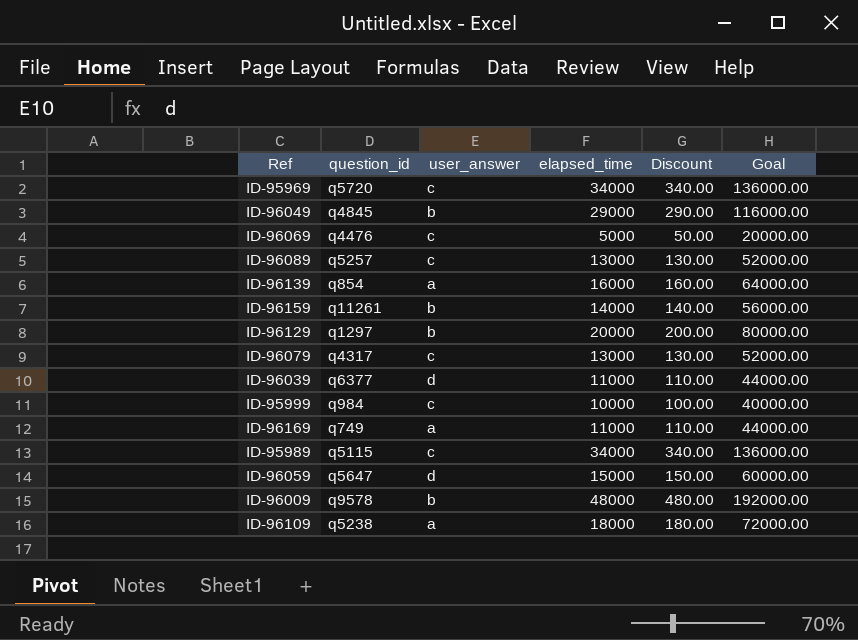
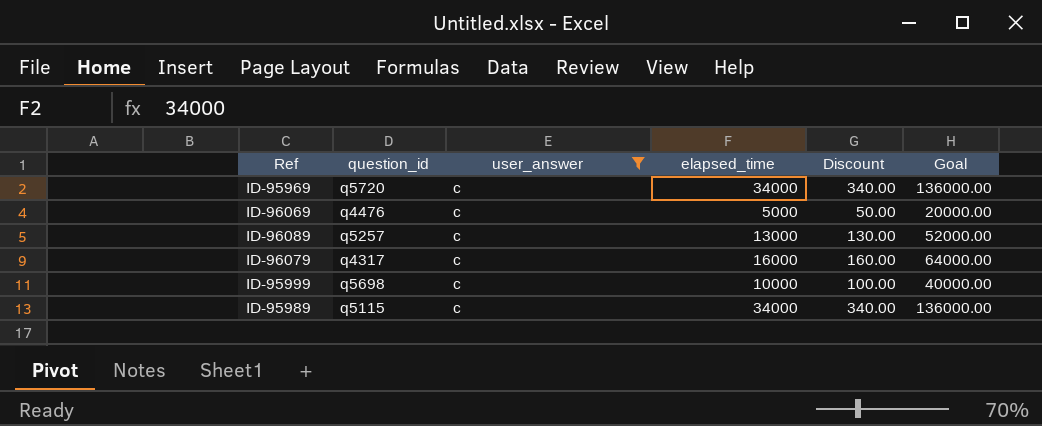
filter: none -> user_answer = c
ID-96079 | elapsed_time: 13000 -> 16000
ID-96079 | Discount: 130.00 -> 160.00
ID-96079 | Goal: 52000.00 -> 64000.00
ID-95999 | question_id: q984 -> q5698

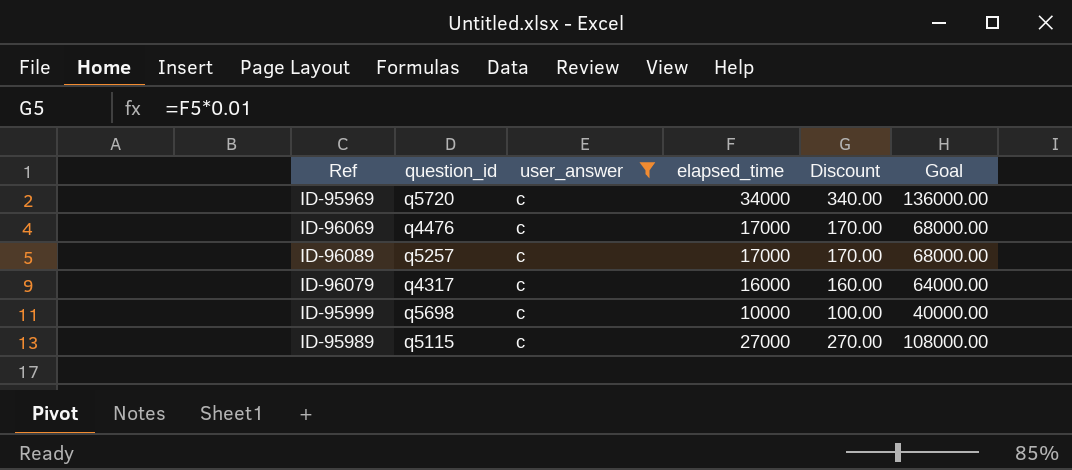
ID-96069 | elapsed_time: 5000 -> 17000
ID-96069 | Discount: 50.00 -> 170.00
ID-96069 | Goal: 20000.00 -> 68000.00
ID-96089 | elapsed_time: 13000 -> 17000
ID-96089 | Discount: 130.00 -> 170.00
ID-96089 | Goal: 52000.00 -> 68000.00
ID-95989 | elapsed_time: 34000 -> 27000
ID-95989 | Discount: 340.00 -> 270.00
ID-95989 | Goal: 136000.00 -> 108000.00

